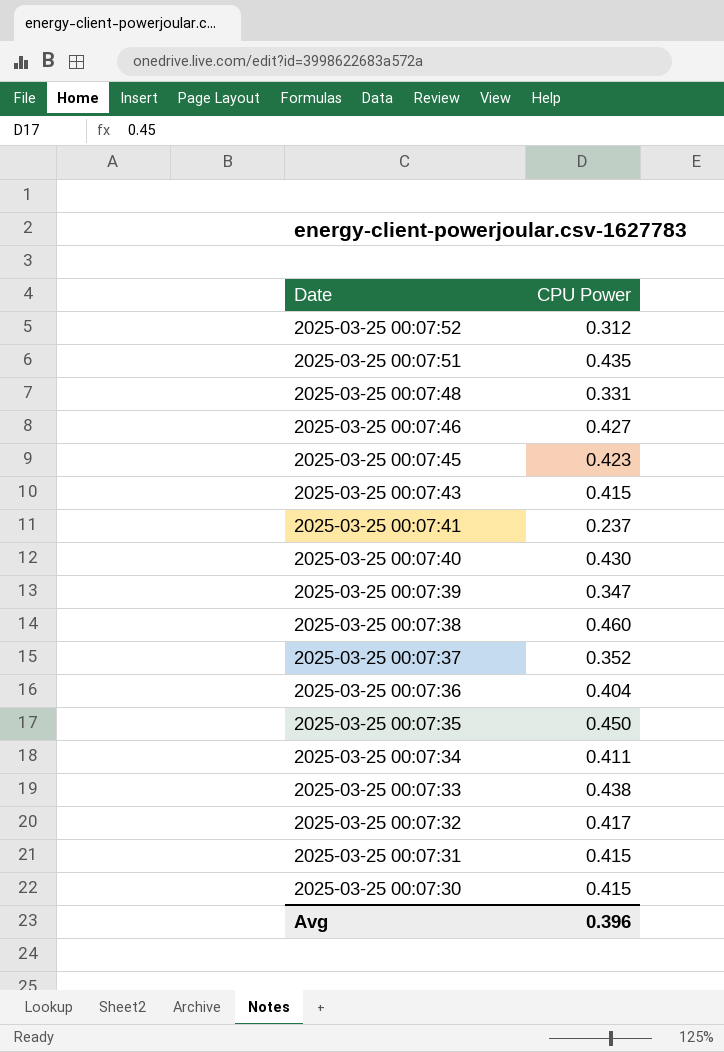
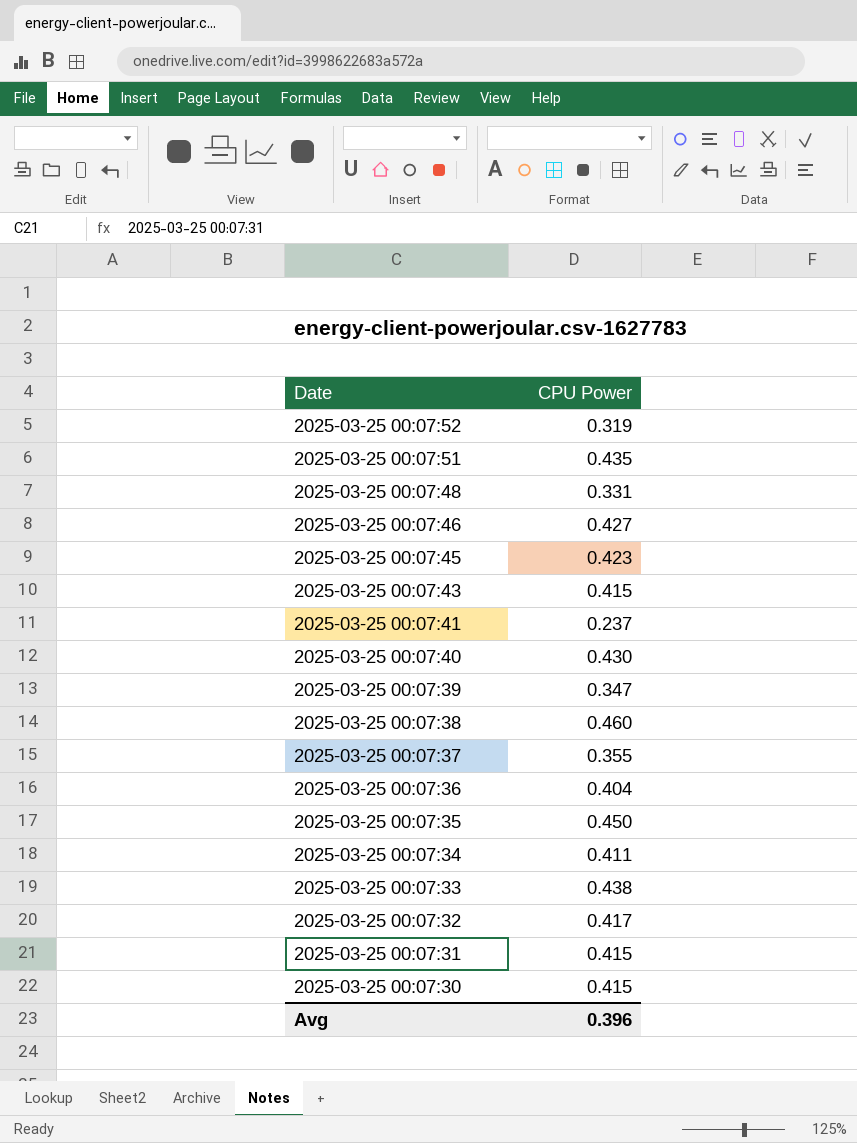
2025-03-25 00:07:52 | CPU Power: 0.312 -> 0.319
2025-03-25 00:07:37 | CPU Power: 0.352 -> 0.355

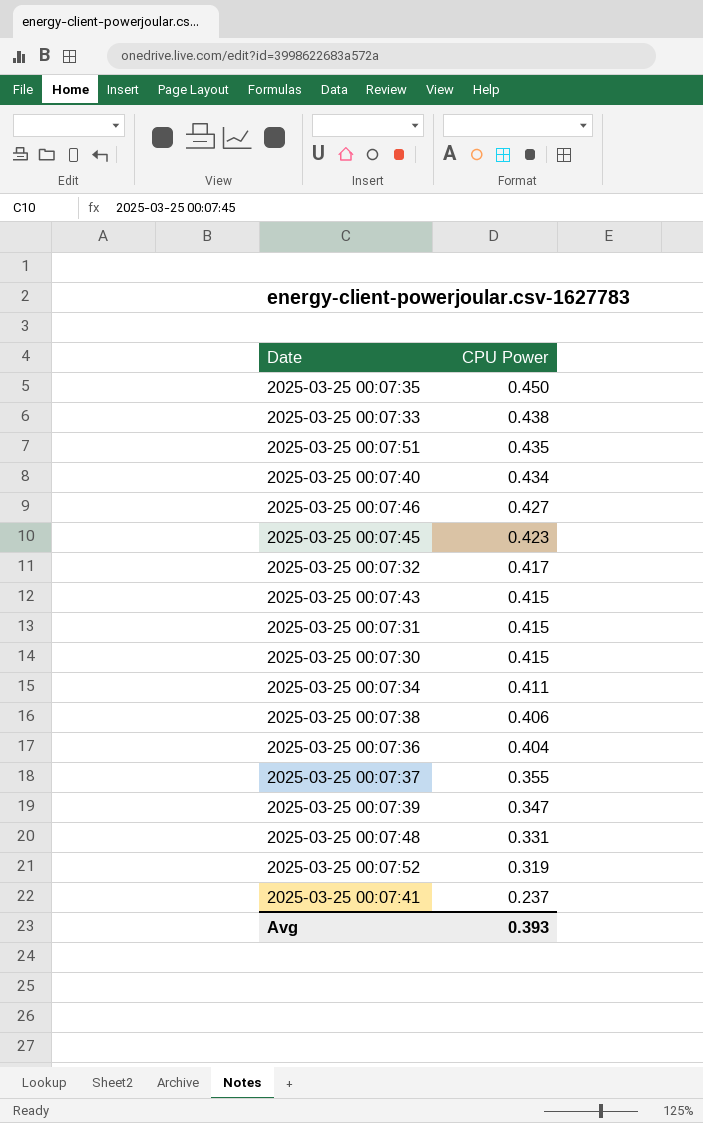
row order: Date descending -> CPU Power descending
2025-03-25 00:07:40 | CPU Power: 0.430 -> 0.434
2025-03-25 00:07:38 | CPU Power: 0.460 -> 0.406
Avg | CPU Power: 0.396 -> 0.393

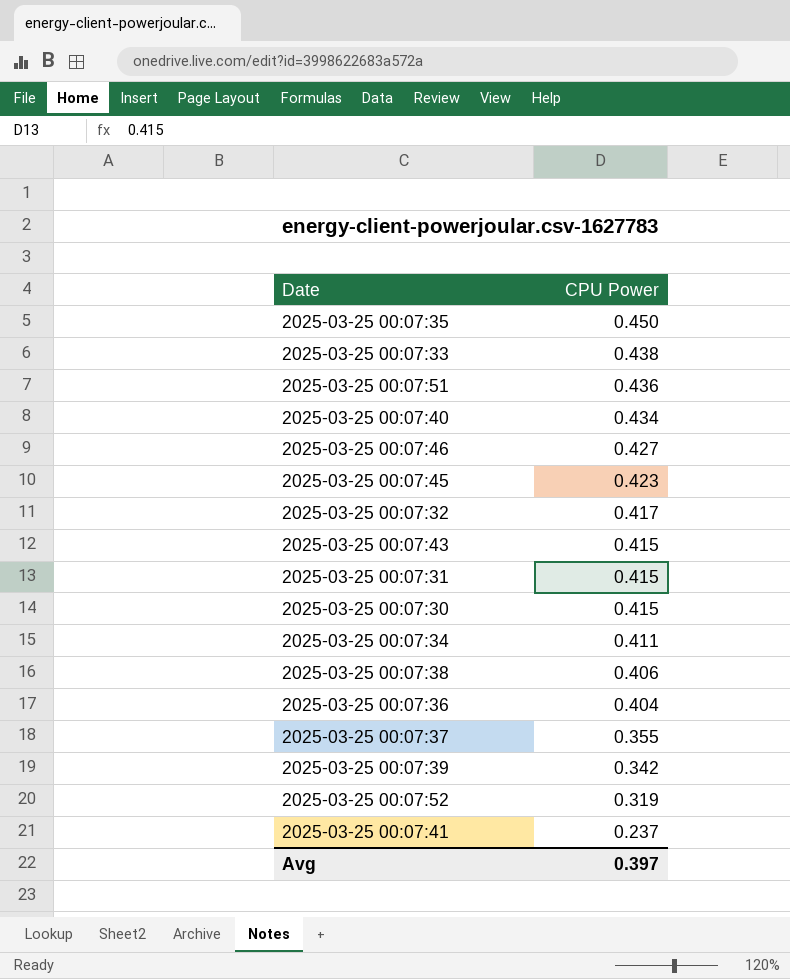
row 2025-03-25 00:07:48: 0.331 -> none
2025-03-25 00:07:51 | CPU Power: 0.435 -> 0.436
2025-03-25 00:07:39 | CPU Power: 0.347 -> 0.342
Avg | CPU Power: 0.393 -> 0.397

